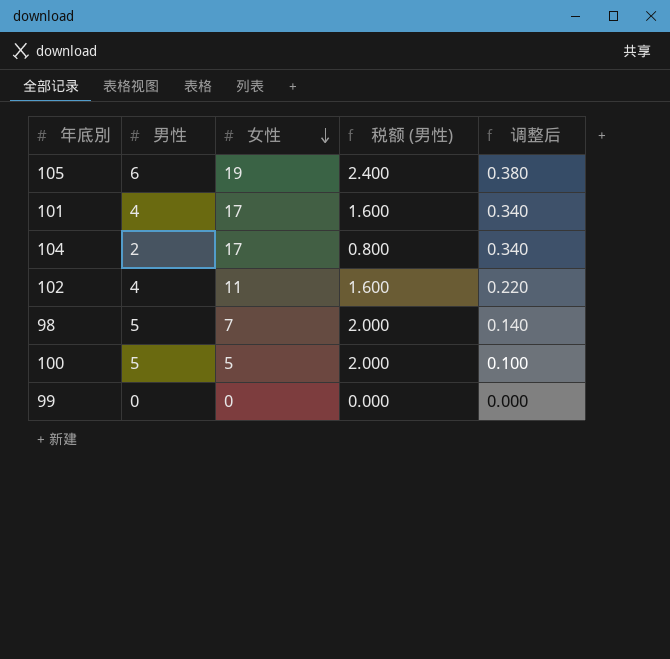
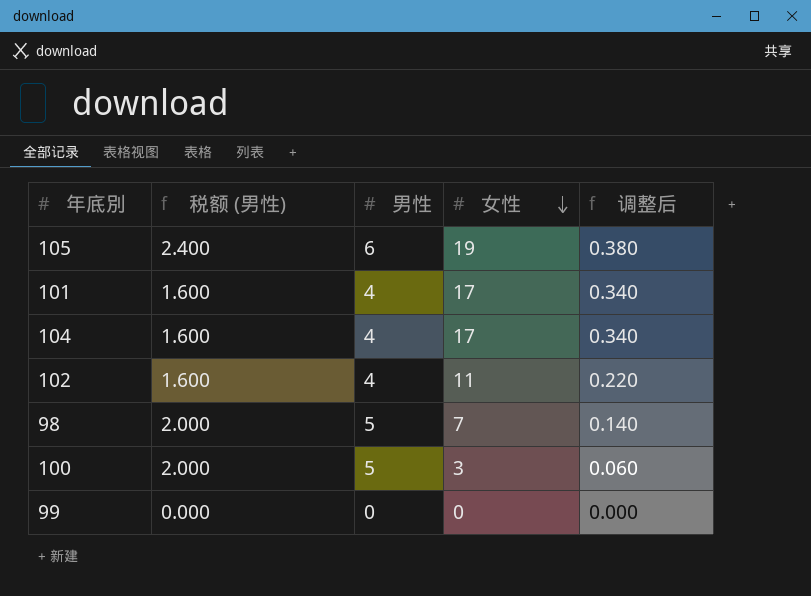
column 税额 (男性) | position: 4 -> 2
104 | 税额 (男性): 0.800 -> 1.600
104 | 男性: 2 -> 4
100 | 女性: 5 -> 3
100 | 调整后: 0.100 -> 0.060

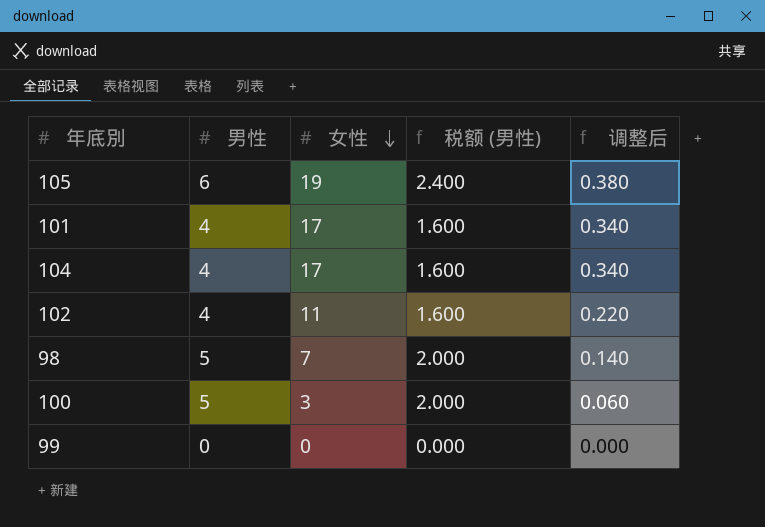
column 税额 (男性) | position: 2 -> 4

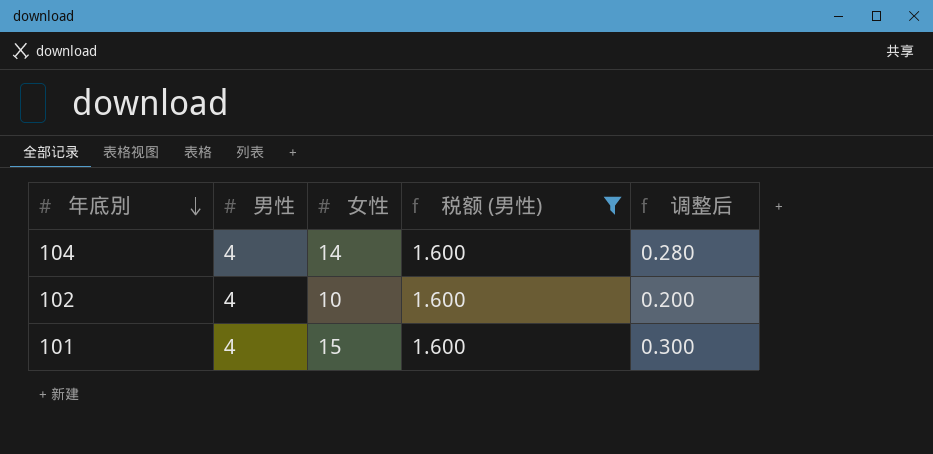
filter: none -> 税额 (男性) = 1.600
row order: 女性 descending -> 年底別 descending
104 | 女性: 17 -> 14
104 | 调整后: 0.340 -> 0.280
102 | 女性: 11 -> 10
102 | 调整后: 0.220 -> 0.200
101 | 女性: 17 -> 15
101 | 调整后: 0.340 -> 0.300

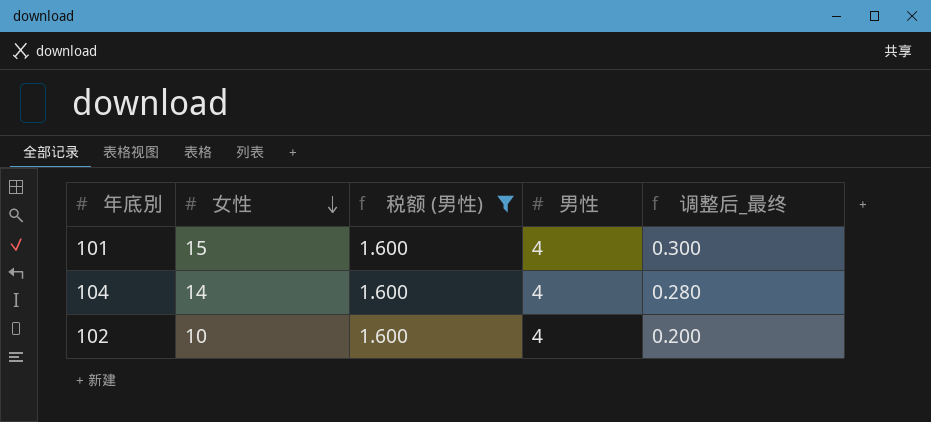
row order: 年底別 descending -> 女性 descending
column 男性 | position: 2 -> 4
column name: 调整后 -> 调整后_最终

